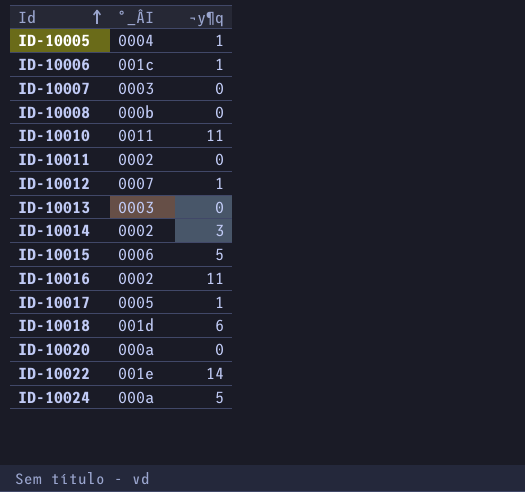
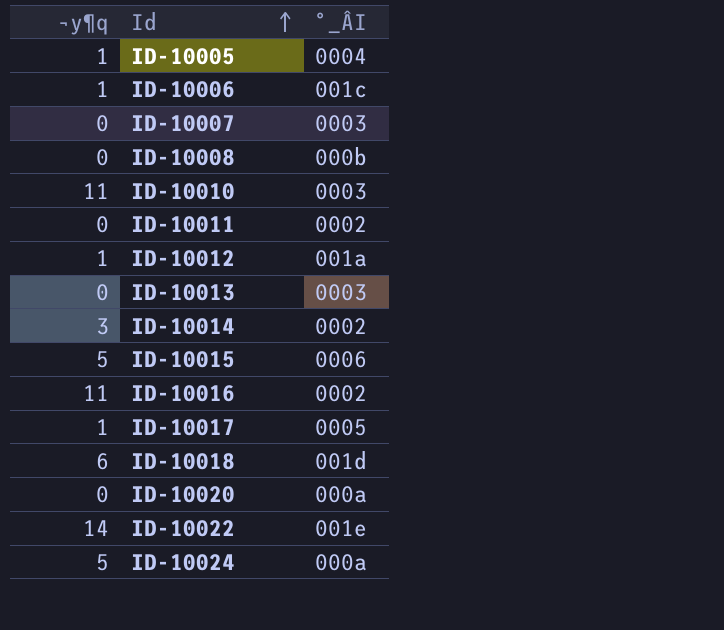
column ¬y¶q | position: 3 -> 1
ID-10010 | °_ÂI: 0011 -> 0003
ID-10012 | °_ÂI: 0007 -> 001a

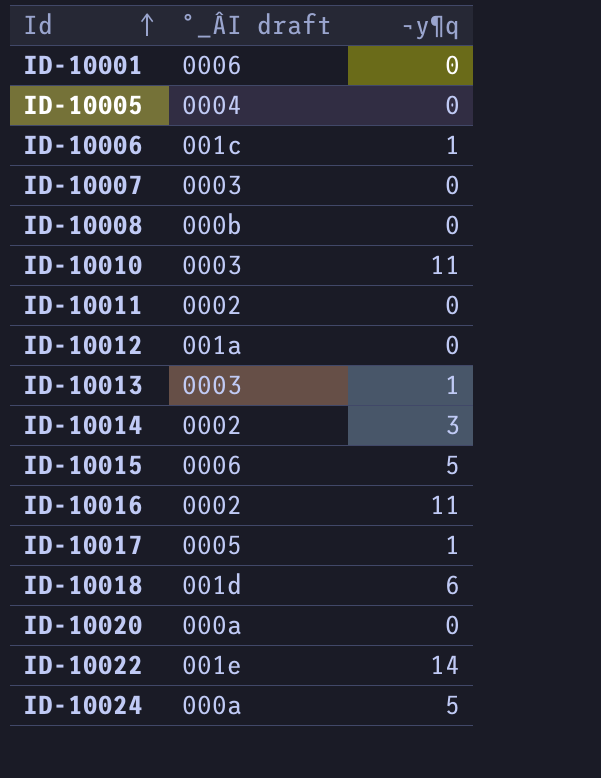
column name: °_ÂI -> °_ÂI draft
column ¬y¶q | position: 1 -> 3
row ID-10001: none -> 0006 | 0
ID-10005 | ¬y¶q: 1 -> 0
ID-10012 | ¬y¶q: 1 -> 0
ID-10013 | ¬y¶q: 0 -> 1

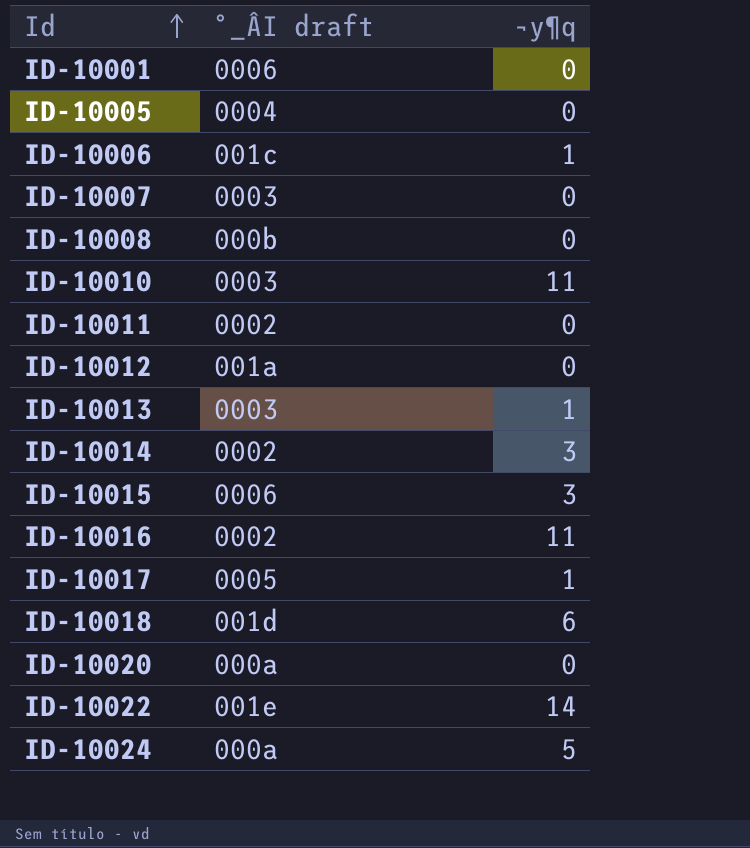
ID-10015 | ¬y¶q: 5 -> 3

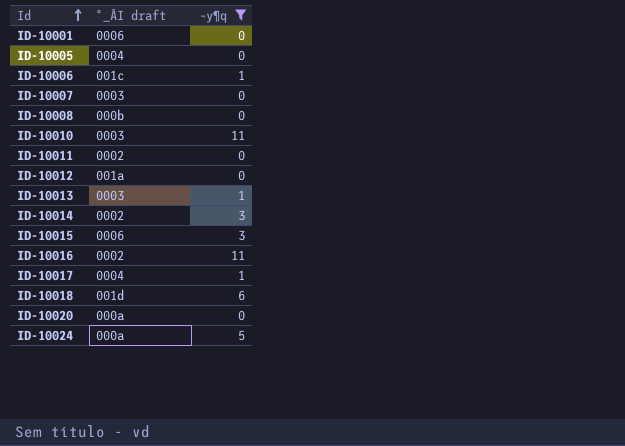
filter: none -> ¬y¶q != 14
ID-10017 | °_ÂI draft: 0005 -> 0004

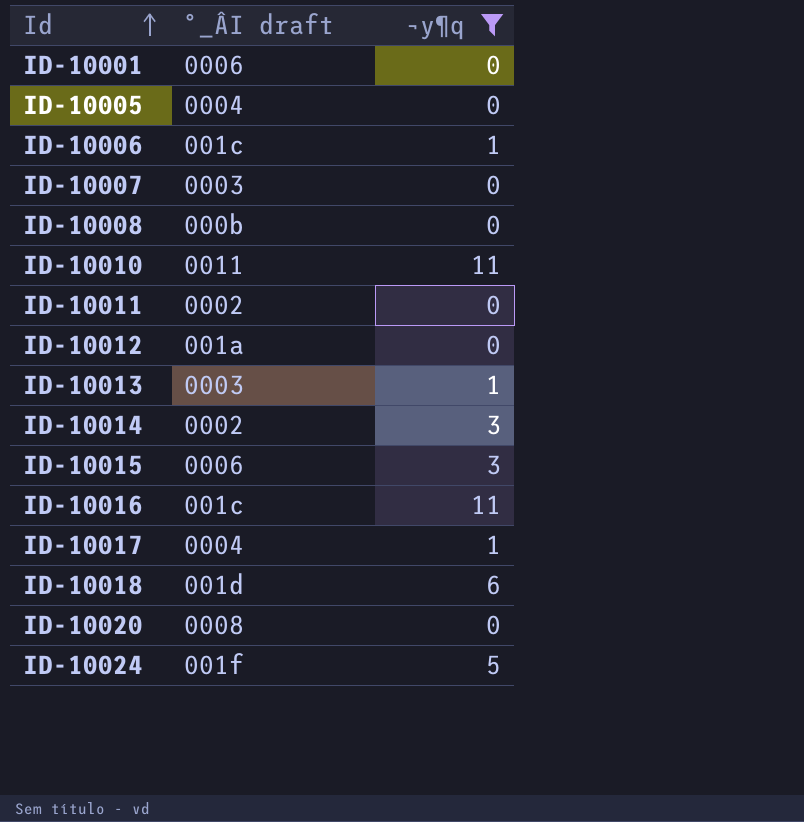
ID-10010 | °_ÂI draft: 0003 -> 0011
ID-10016 | °_ÂI draft: 0002 -> 001c
ID-10020 | °_ÂI draft: 000a -> 0008
ID-10024 | °_ÂI draft: 000a -> 001f

